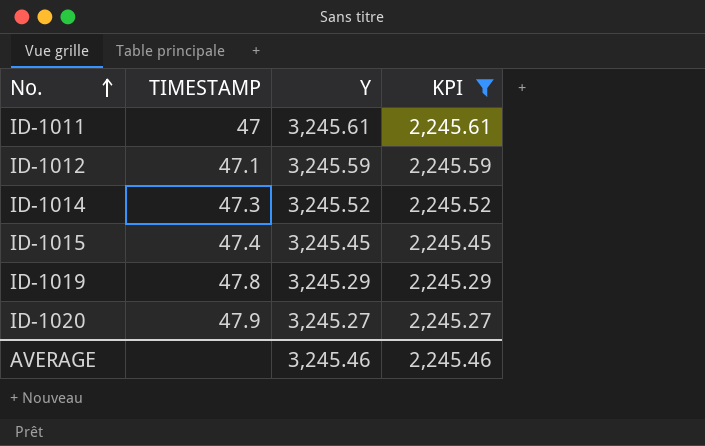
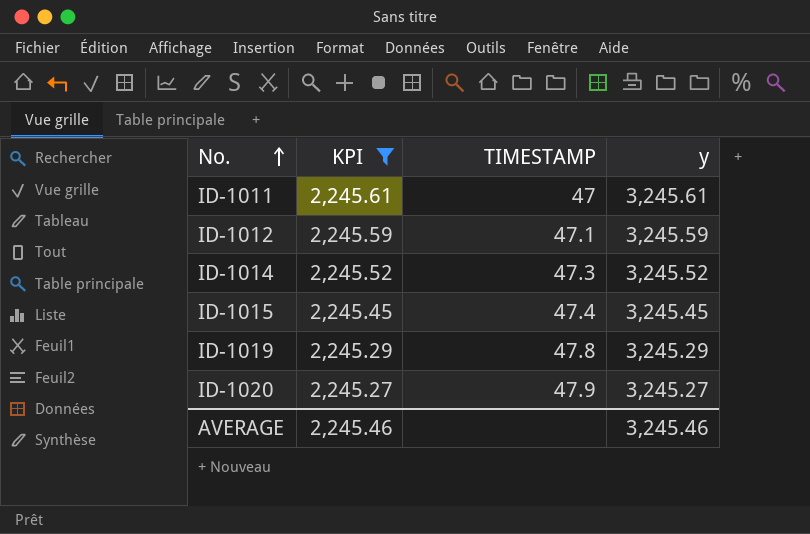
column KPI | position: 4 -> 2
column name: Y -> y

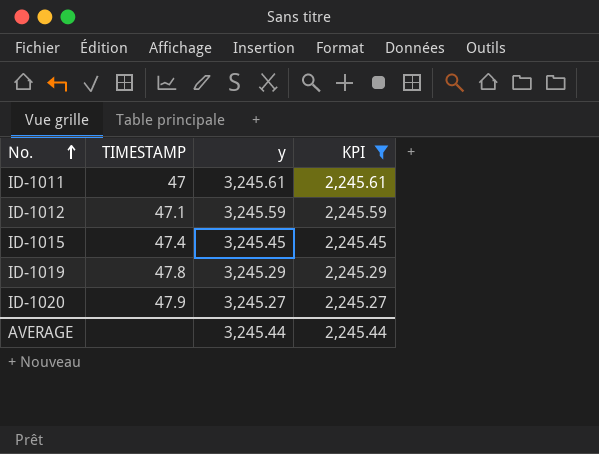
column KPI | position: 2 -> 4
row ID-1014: 2,245.52 | 47.3 | 3,245.52 -> none
AVERAGE | y: 3,245.46 -> 3,245.44
AVERAGE | KPI: 2,245.46 -> 2,245.44

